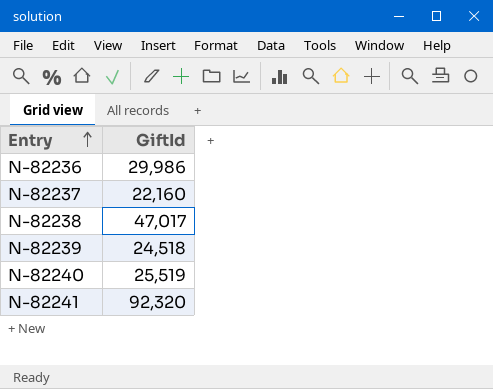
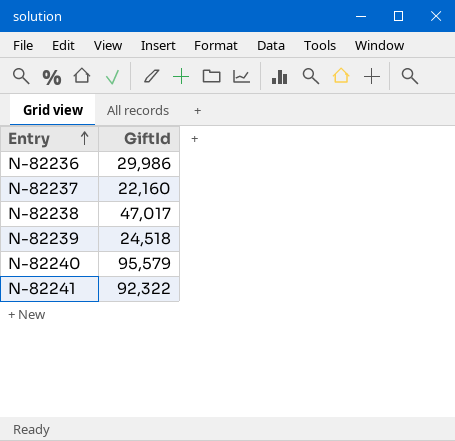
N-82240 | GiftId: 25,519 -> 95,579
N-82241 | GiftId: 92,320 -> 92,322

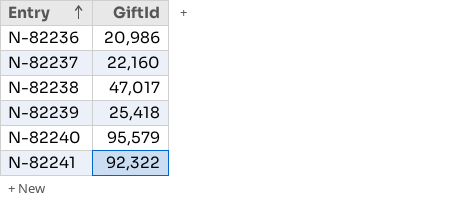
N-82236 | GiftId: 29,986 -> 20,986
N-82239 | GiftId: 24,518 -> 25,418

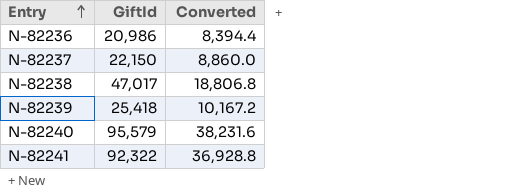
column Converted | formula: none -> [GiftId] * 0.4
N-82237 | GiftId: 22,160 -> 22,150

